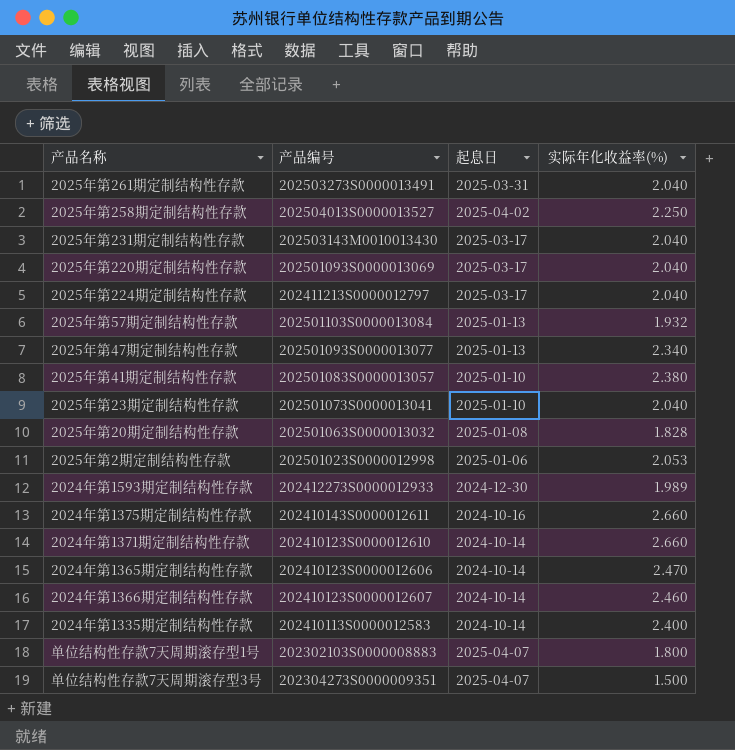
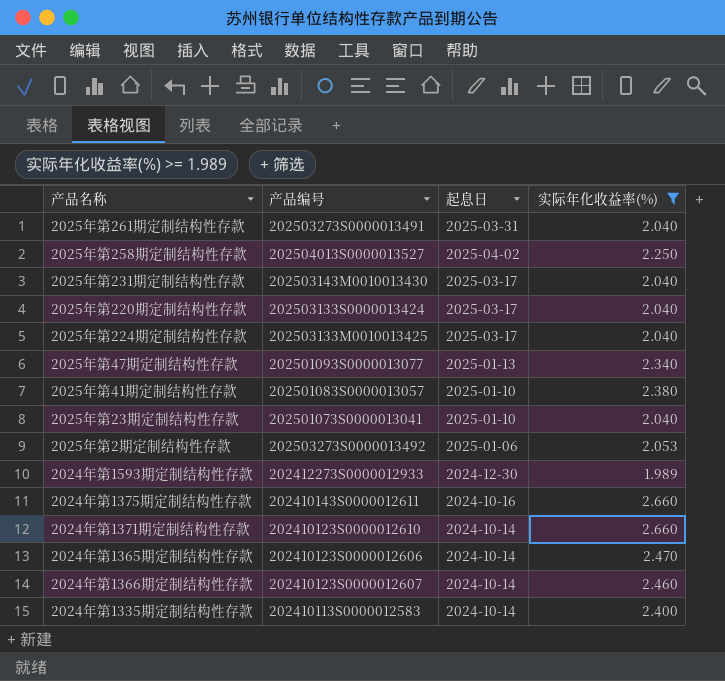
filter: none -> 实际年化收益率(%) >= 1.989
2025年第220期定制结构性存款 | 产品编号: 202501093S0000013069 -> 202503133S0000013424
2025年第224期定制结构性存款 | 产品编号: 202411213S0000012797 -> 202503133M0010013425
2025年第2期定制结构性存款 | 产品编号: 202501023S0000012998 -> 202503273S0000013492

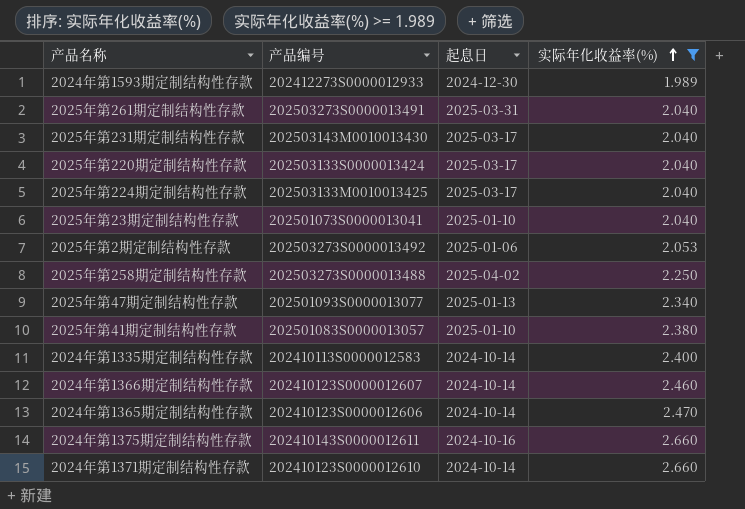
row order: none -> 实际年化收益率(%) ascending
2025年第258期定制结构性存款 | 产品编号: 202504013S0000013527 -> 202503273S0000013488

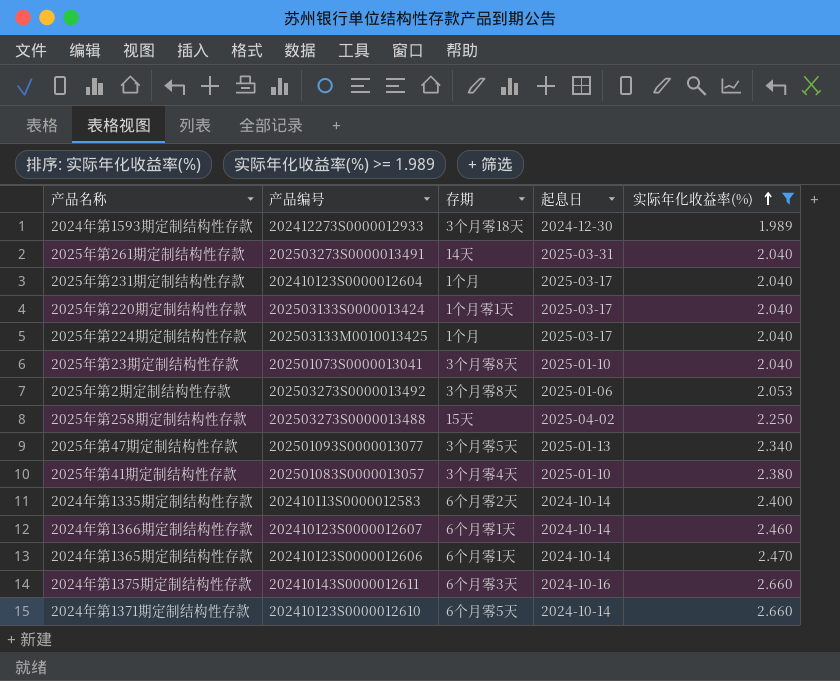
column 存期 | position: none -> 3
2025年第231期定制结构性存款 | 产品编号: 202503143M0010013430 -> 202410123S0000012604

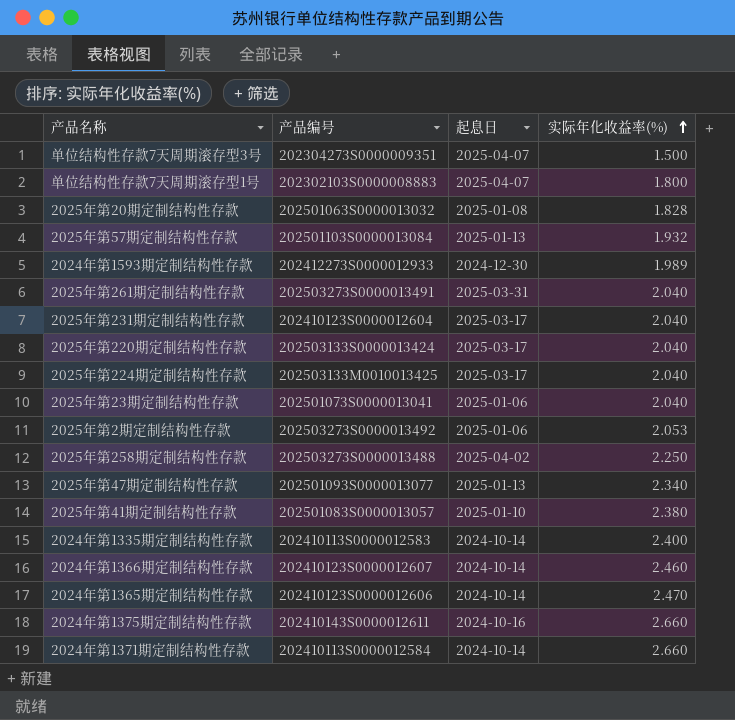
filter: 实际年化收益率(%) >= 1.989 -> none
column 存期 | position: 3 -> none
2025年第23期定制结构性存款 | 起息日: 2025-01-10 -> 2025-01-06
2024年第1371期定制结构性存款 | 产品编号: 202410123S0000012610 -> 202410113S0000012584

